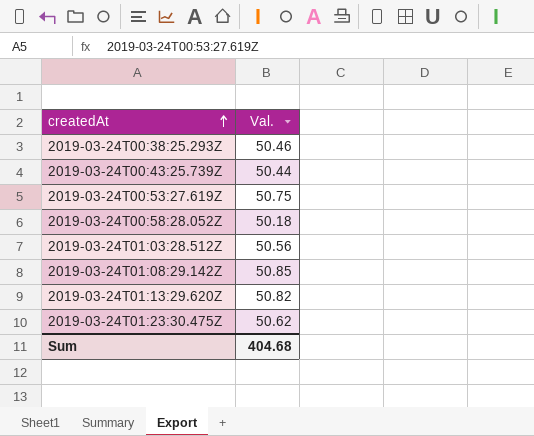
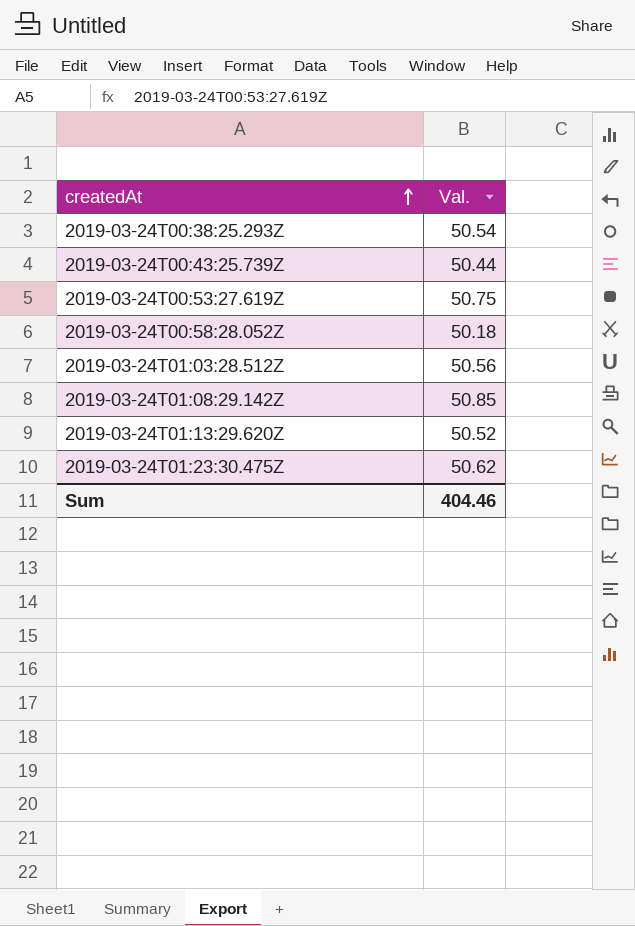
2019-03-24T00:38:25.293Z | Val.: 50.46 -> 50.54
2019-03-24T01:13:29.620Z | Val.: 50.82 -> 50.52
Sum | Val.: 404.68 -> 404.46

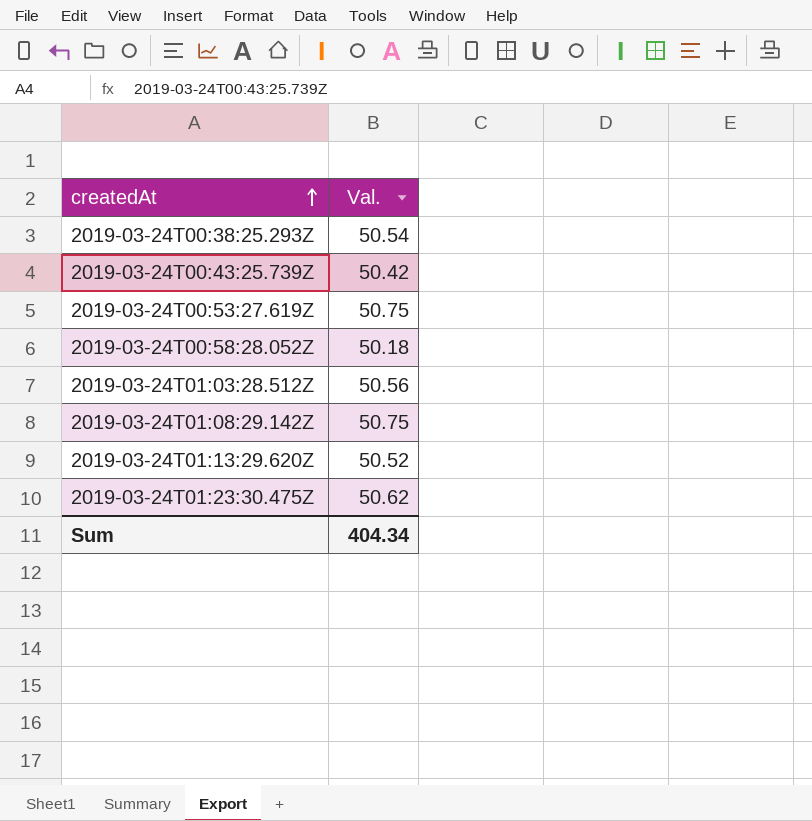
2019-03-24T00:43:25.739Z | Val.: 50.44 -> 50.42
2019-03-24T01:08:29.142Z | Val.: 50.85 -> 50.75
Sum | Val.: 404.46 -> 404.34

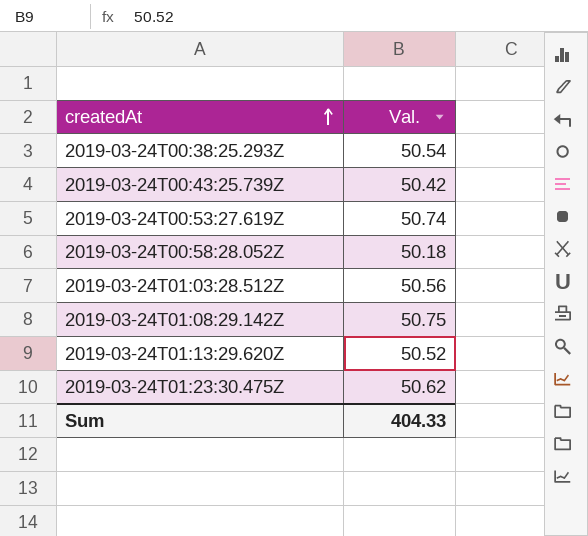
2019-03-24T00:53:27.619Z | Val.: 50.75 -> 50.74
Sum | Val.: 404.34 -> 404.33

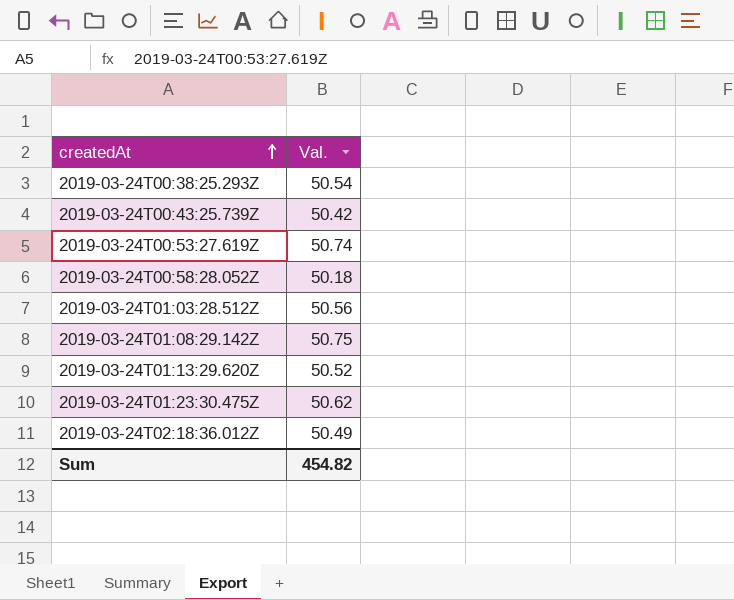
row 2019-03-24T02:18:36.012Z: none -> 50.49
Sum | Val.: 404.33 -> 454.82

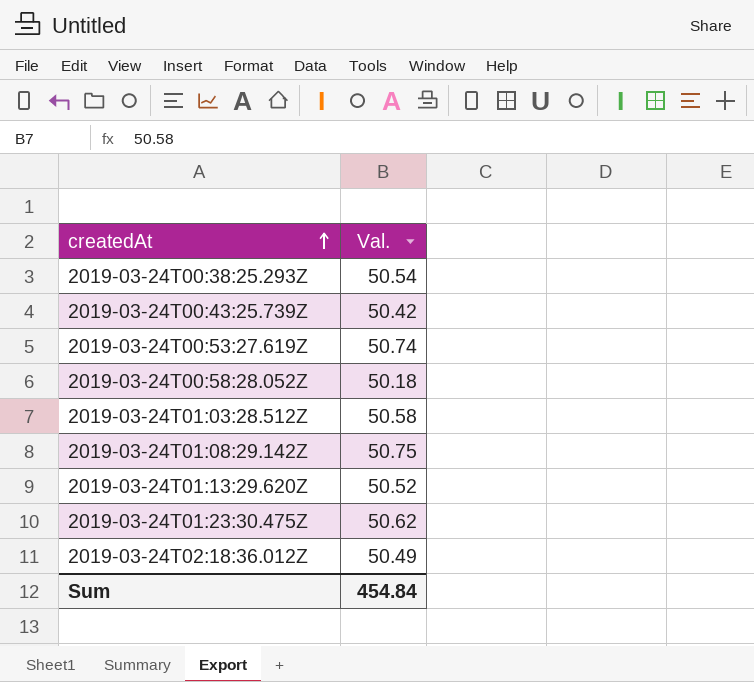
2019-03-24T01:03:28.512Z | Val.: 50.56 -> 50.58
Sum | Val.: 454.82 -> 454.84

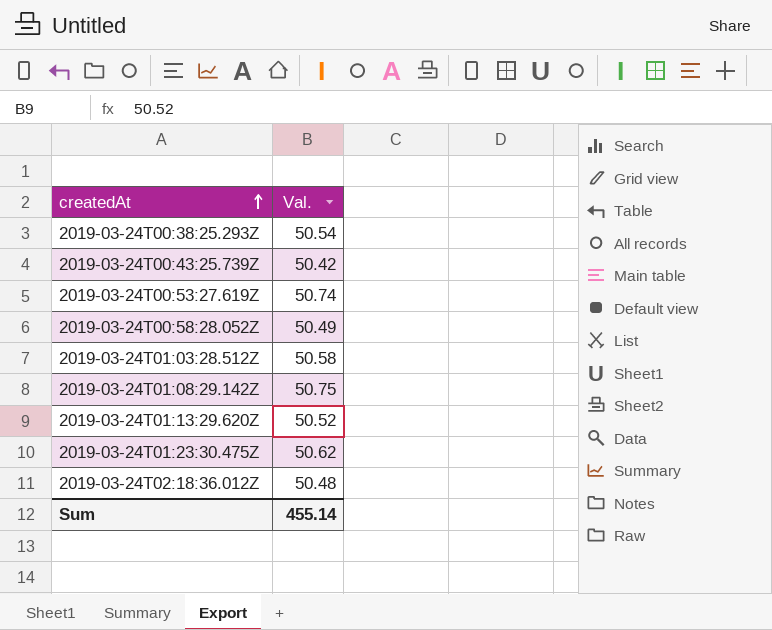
2019-03-24T00:58:28.052Z | Val.: 50.18 -> 50.49
2019-03-24T02:18:36.012Z | Val.: 50.49 -> 50.48
Sum | Val.: 454.84 -> 455.14

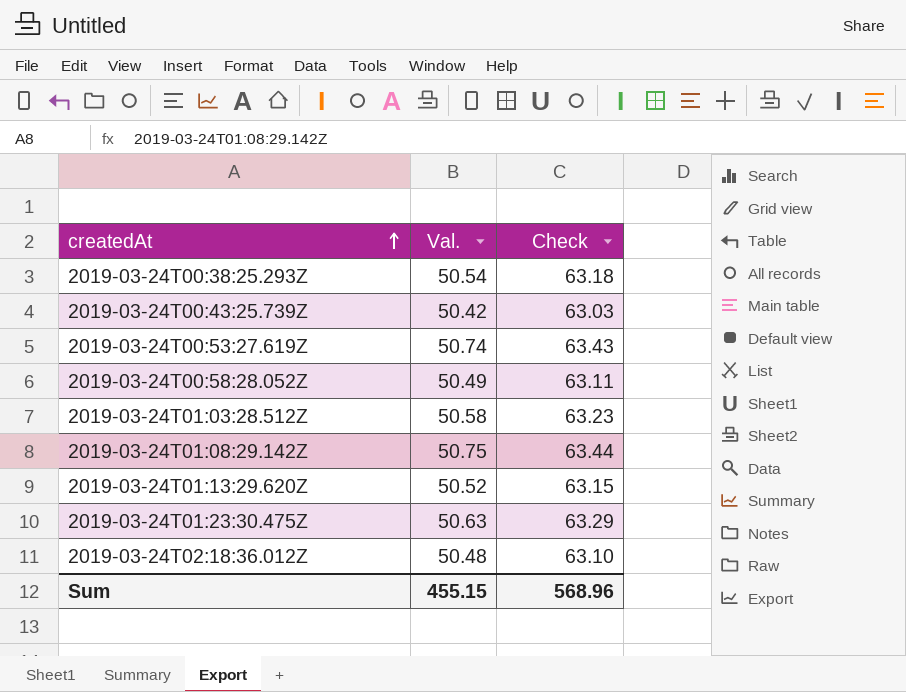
column Check | formula: none -> [Val.] * 1.25
2019-03-24T01:23:30.475Z | Val.: 50.62 -> 50.63
Sum | Val.: 455.14 -> 455.15

